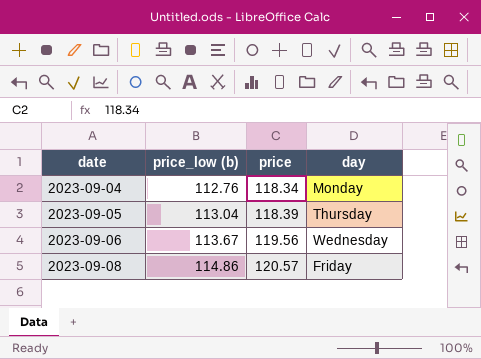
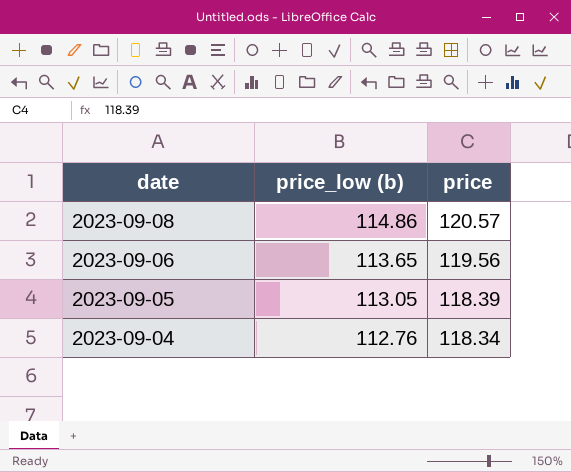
row order: date ascending -> date descending
column day | position: 4 -> none
2023-09-06 | price_low (b): 113.67 -> 113.65
2023-09-05 | price_low (b): 113.04 -> 113.05

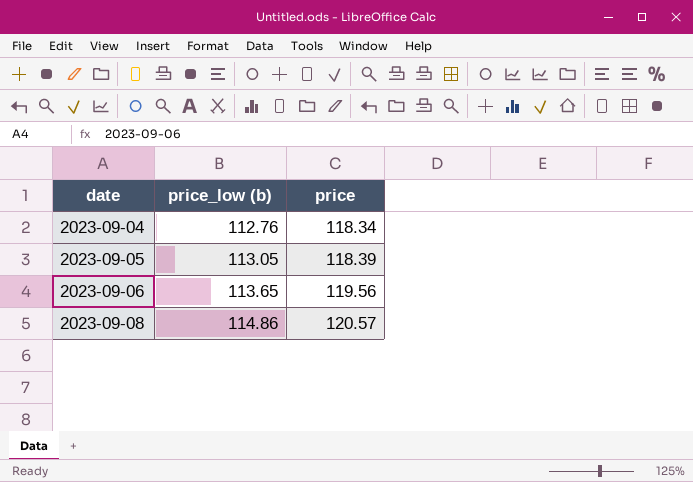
row order: date descending -> date ascending

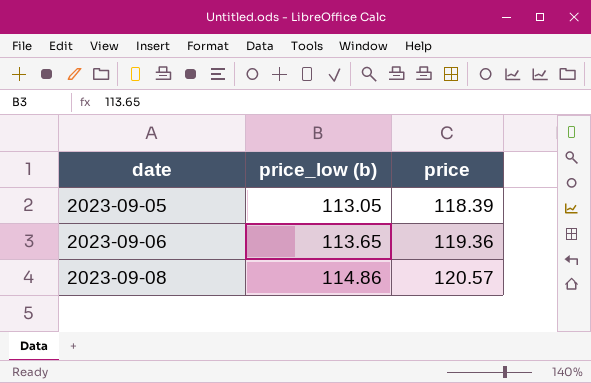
row 2023-09-04: 112.76 | 118.34 -> none
2023-09-06 | price: 119.56 -> 119.36

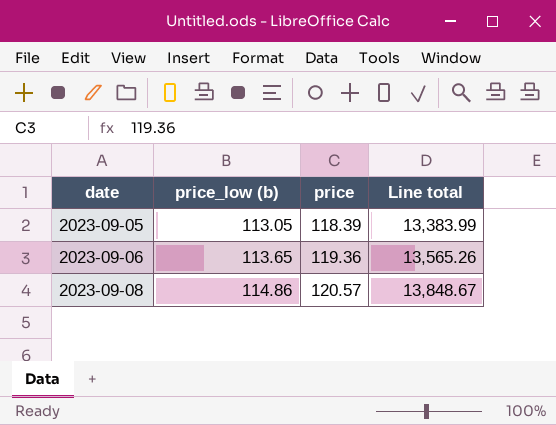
column Line total | formula: none -> [price_low (b)] * [price]

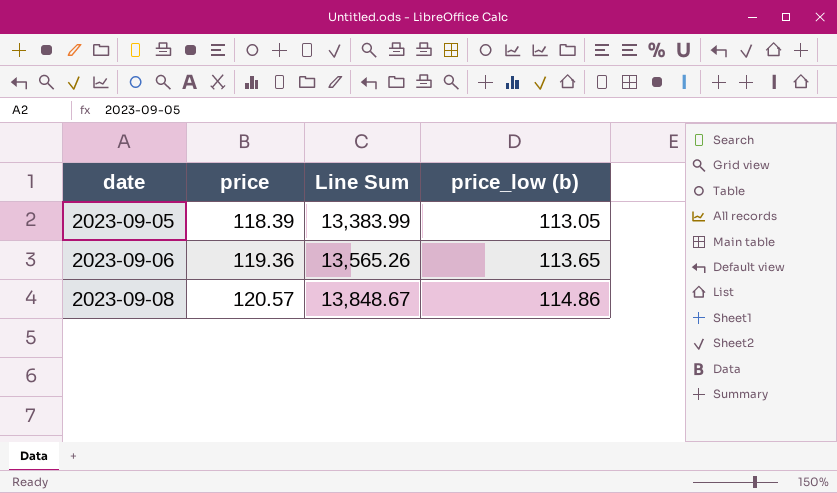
column name: Line total -> Line Sum
column price_low (b) | position: 2 -> 4

